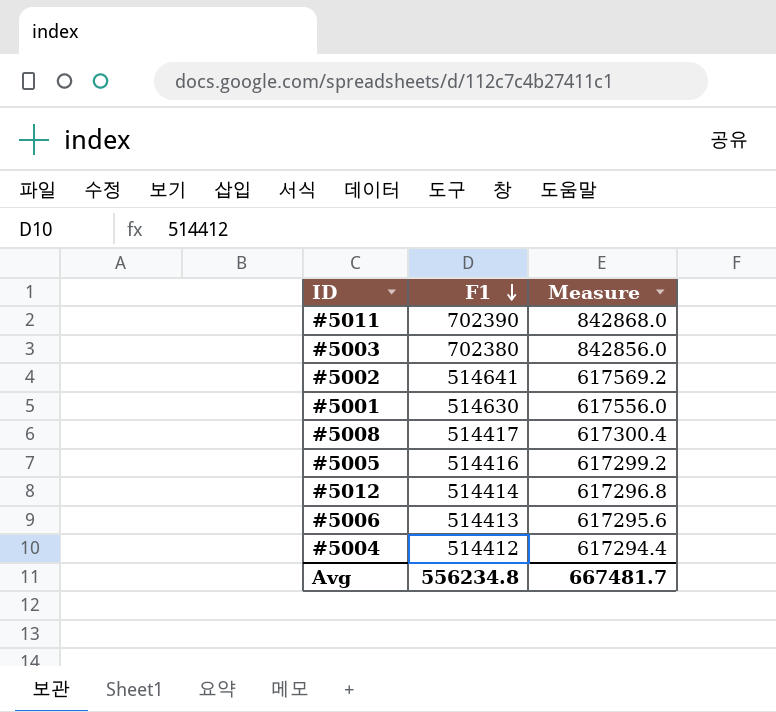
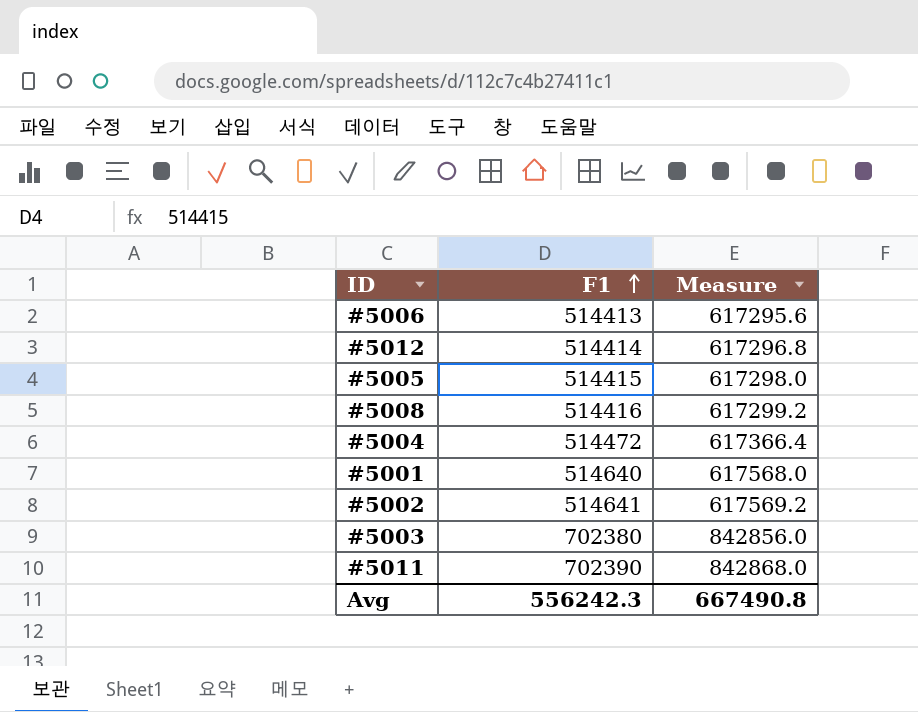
row order: F1 descending -> F1 ascending
#5005 | F1: 514416 -> 514415
#5005 | Measure: 617299.2 -> 617298.0
#5008 | F1: 514417 -> 514416
#5008 | Measure: 617300.4 -> 617299.2
#5004 | F1: 514412 -> 514472
#5004 | Measure: 617294.4 -> 617366.4
#5001 | F1: 514630 -> 514640
#5001 | Measure: 617556.0 -> 617568.0
Avg | F1: 556234.8 -> 556242.3
Avg | Measure: 667481.7 -> 667490.8

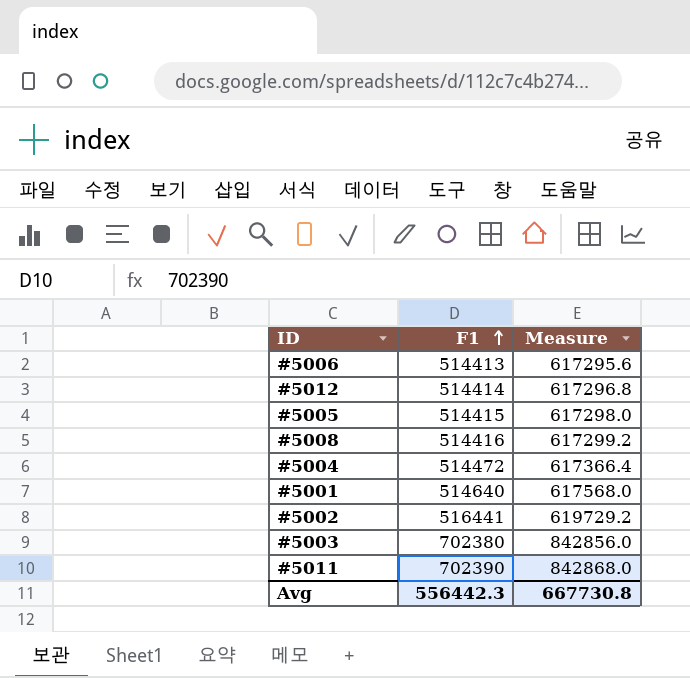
#5002 | F1: 514641 -> 516441
#5002 | Measure: 617569.2 -> 619729.2
Avg | F1: 556242.3 -> 556442.3
Avg | Measure: 667490.8 -> 667730.8

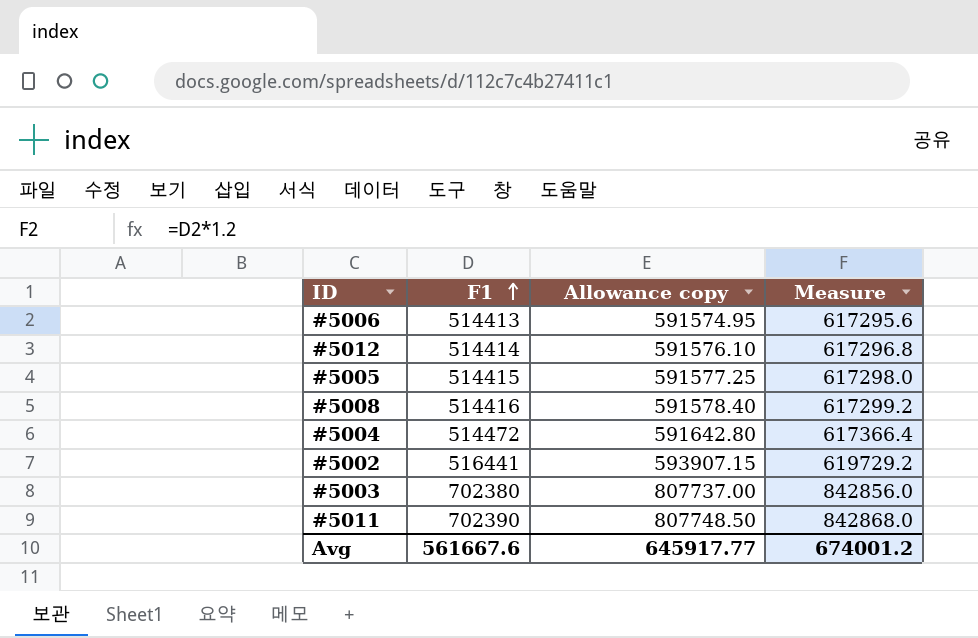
column Allowance copy | formula: none -> [F1] * 1.15
row #5001: 514640 | 617568.0 -> none
Avg | F1: 556442.3 -> 561667.6
Avg | Measure: 667730.8 -> 674001.2

